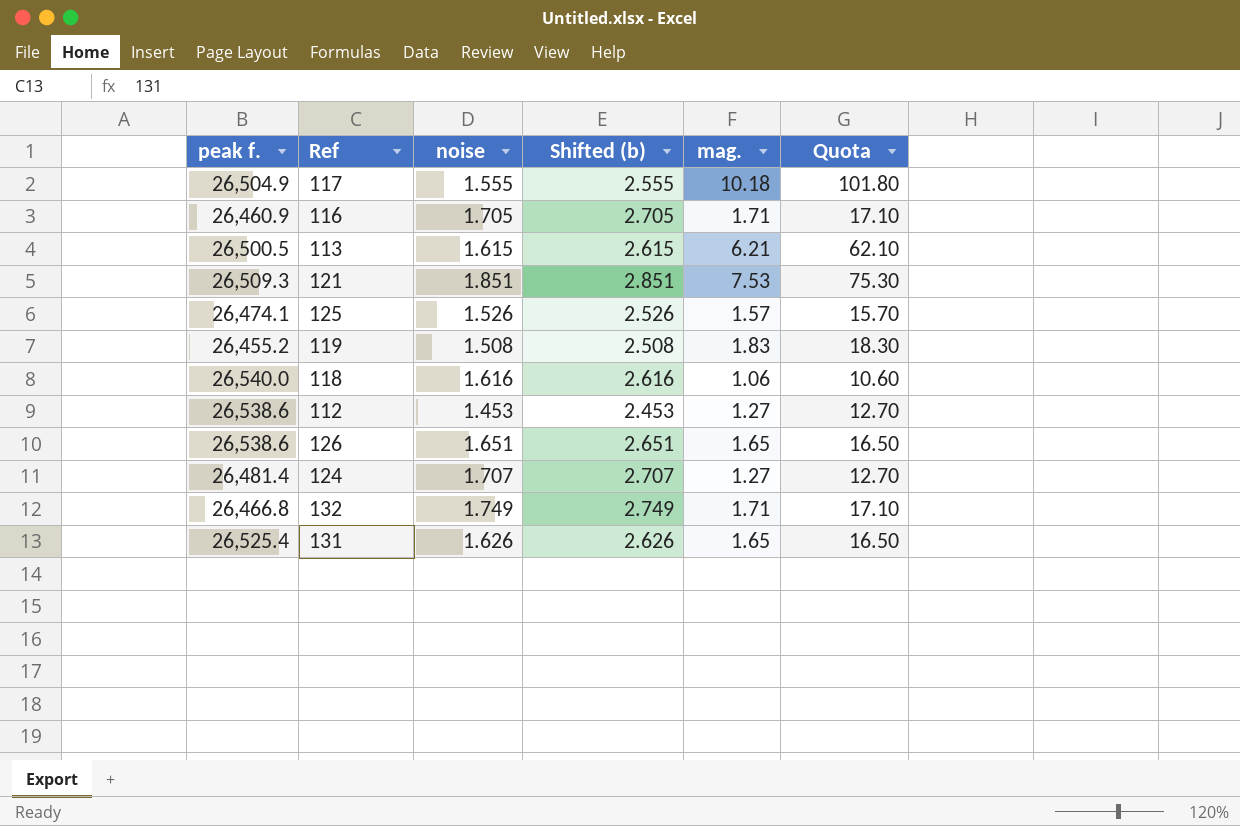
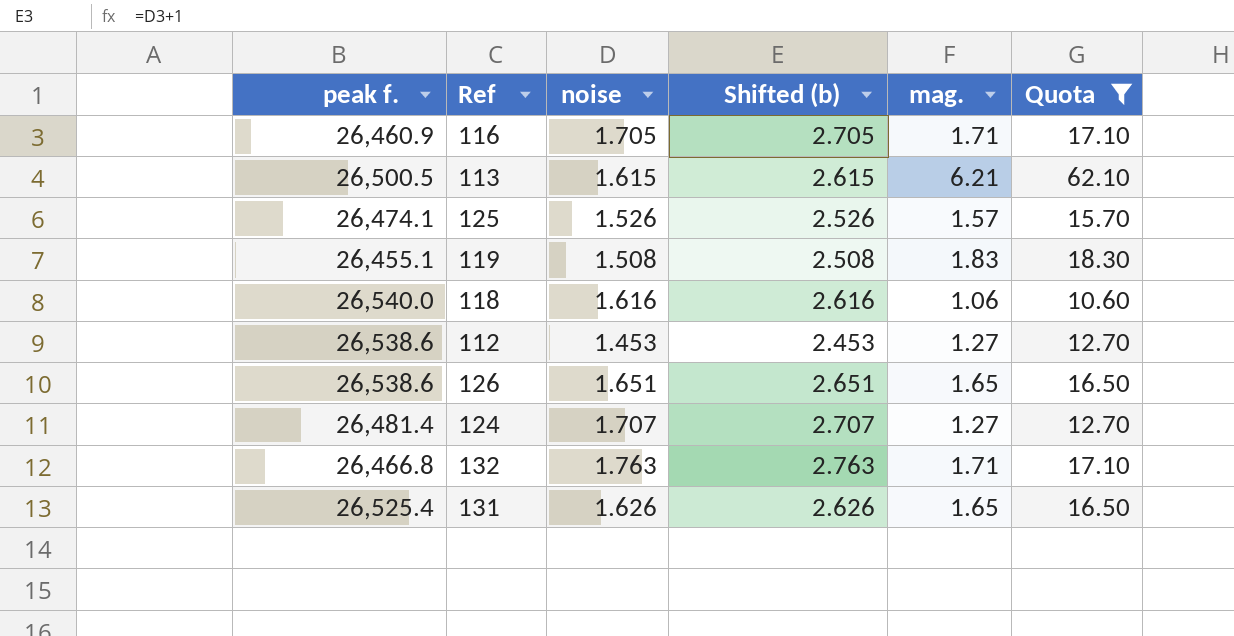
filter: none -> Quota <= 62.10
119 | peak f.: 26,455.2 -> 26,455.1
132 | noise: 1.749 -> 1.763
132 | Shifted (b): 2.749 -> 2.763

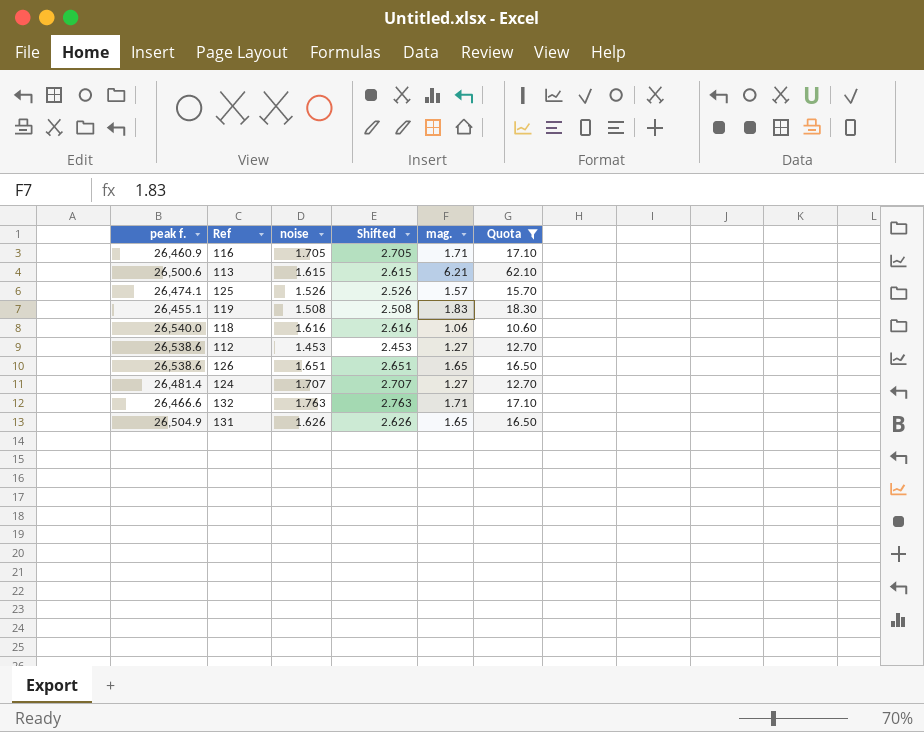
column name: Shifted (b) -> Shifted
113 | peak f.: 26,500.5 -> 26,500.6
132 | peak f.: 26,466.8 -> 26,466.6
131 | peak f.: 26,525.4 -> 26,504.9

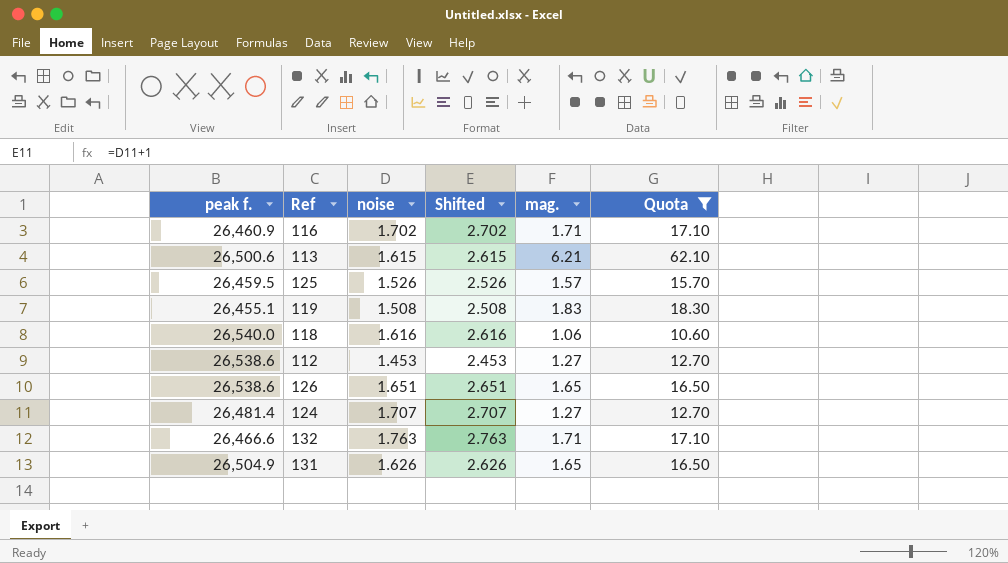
116 | noise: 1.705 -> 1.702
116 | Shifted: 2.705 -> 2.702
125 | peak f.: 26,474.1 -> 26,459.5

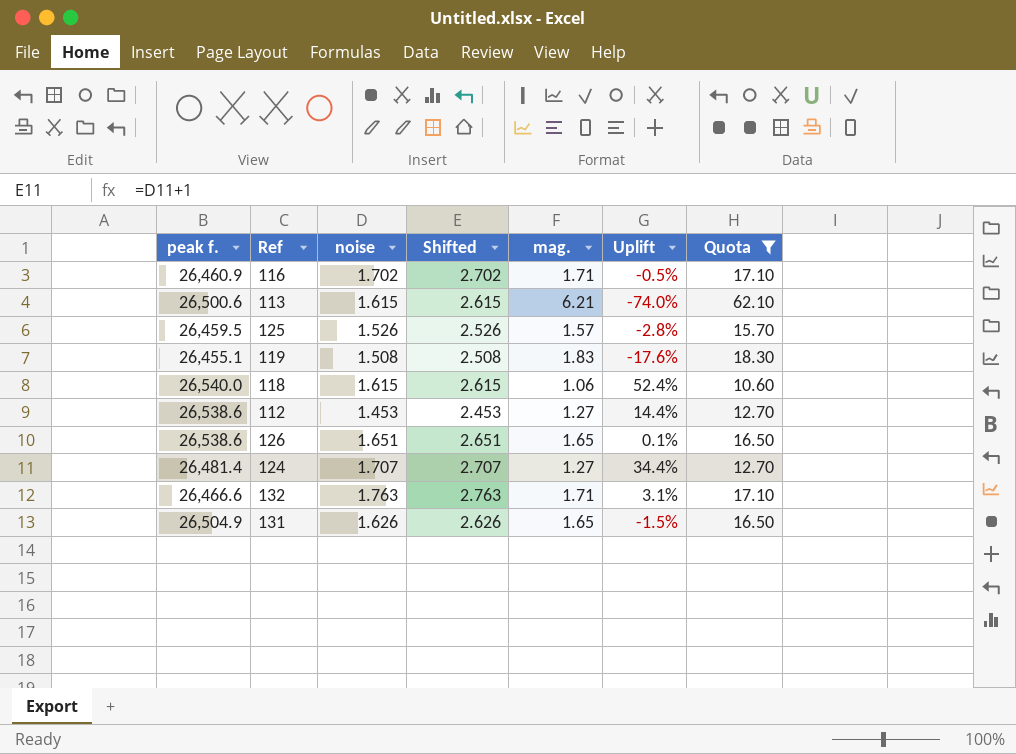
column Uplift | formula: none -> ([noise] - [mag.]) / [mag.]
118 | noise: 1.616 -> 1.615
118 | Shifted: 2.616 -> 2.615

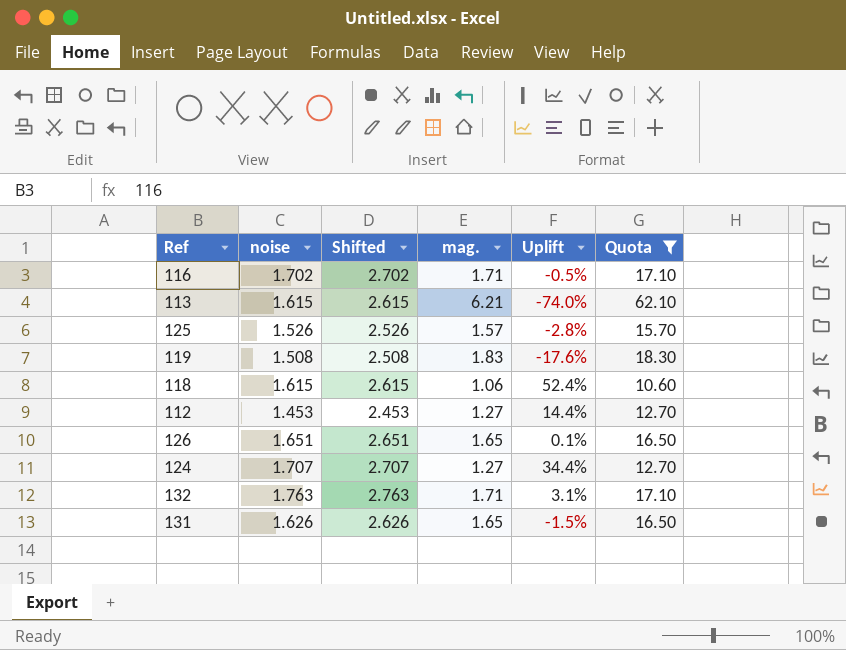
column peak f. | position: 1 -> none

